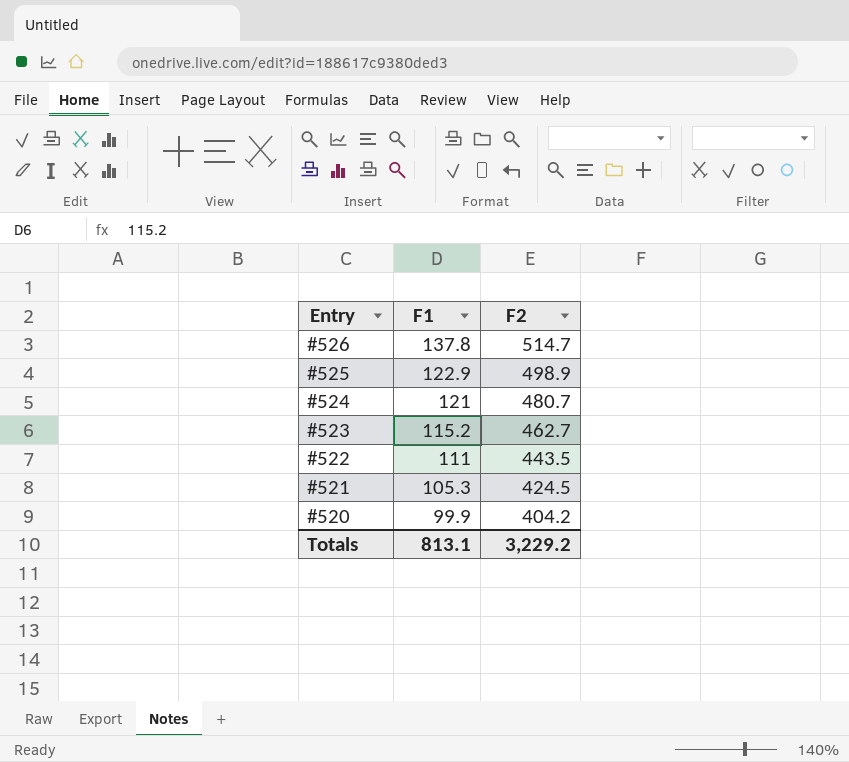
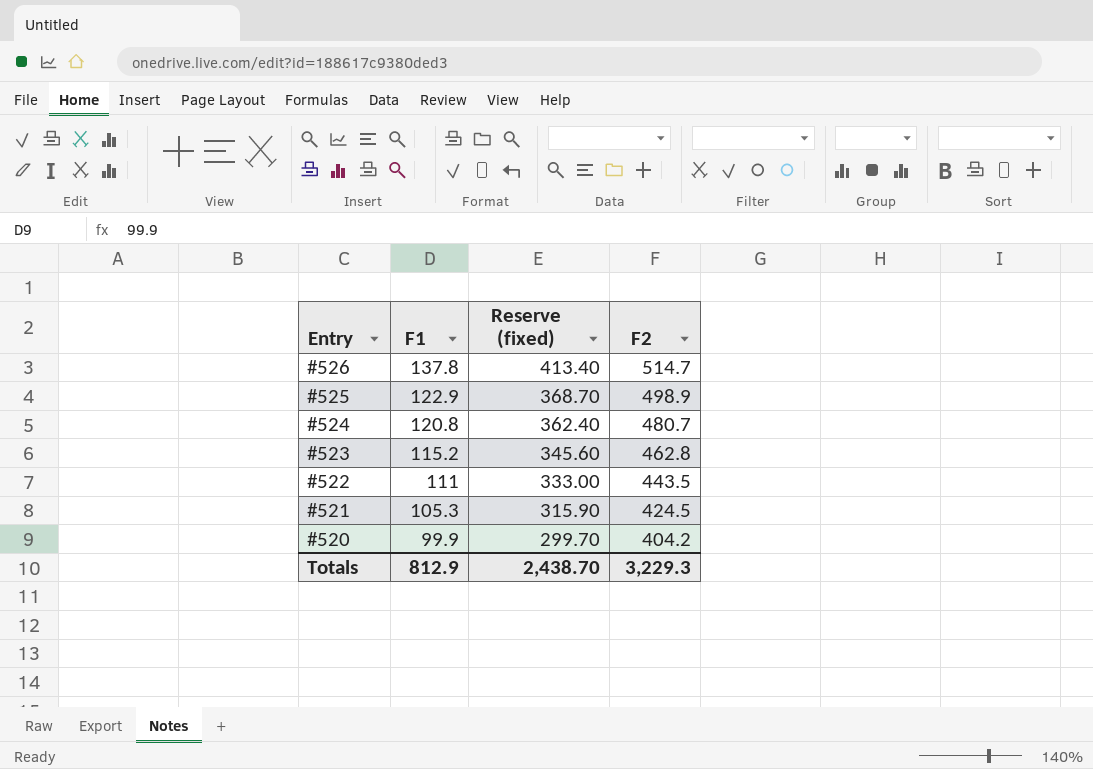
column Reserve (fixed) | formula: none -> [F1] * 3
#524 | F1: 121 -> 120.8
#523 | F2: 462.7 -> 462.8
Totals | F1: 813.1 -> 812.9
Totals | F2: 3,229.2 -> 3,229.3

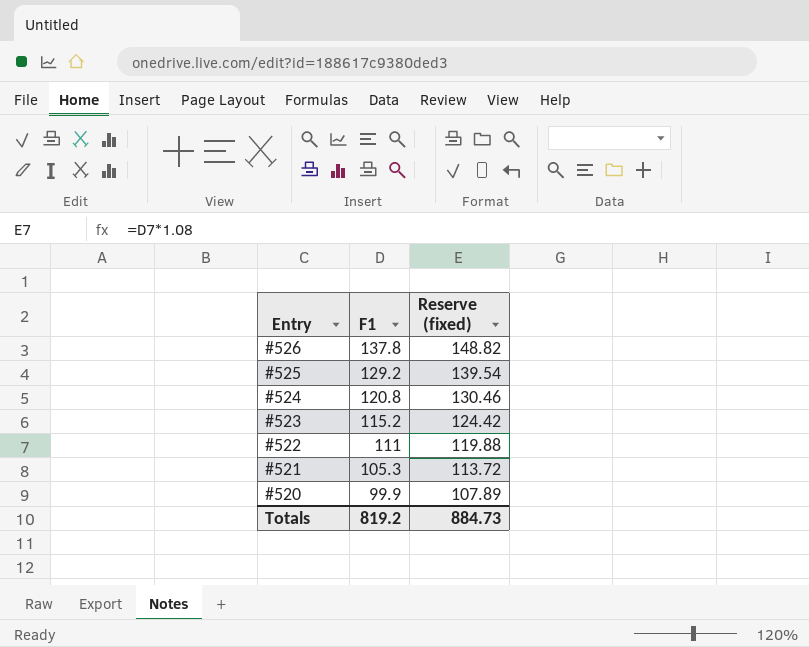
column F2 | position: 4 -> none
column Reserve (fixed) | formula: [F1] * 3 -> [F1] * 1.08
#525 | F1: 122.9 -> 129.2
Totals | F1: 812.9 -> 819.2
Totals | Reserve (fixed): 2,438.70 -> 884.73

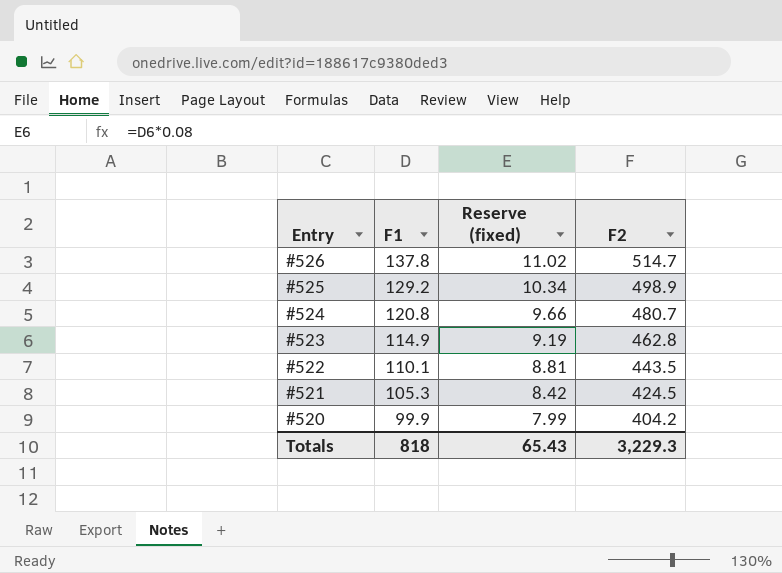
column Reserve (fixed) | formula: [F1] * 1.08 -> [F1] * 0.08
column F2 | position: none -> 4
#523 | F1: 115.2 -> 114.9
#522 | F1: 111 -> 110.1
Totals | F1: 819.2 -> 818
Totals | Reserve (fixed): 884.73 -> 65.43

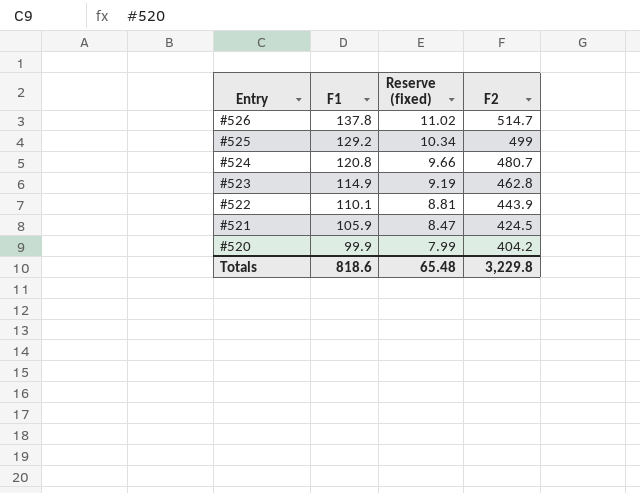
#525 | F2: 498.9 -> 499
#522 | F2: 443.5 -> 443.9
#521 | F1: 105.3 -> 105.9
#521 | Reserve (fixed): 8.42 -> 8.47
Totals | F1: 818 -> 818.6
Totals | Reserve (fixed): 65.43 -> 65.48
Totals | F2: 3,229.3 -> 3,229.8

